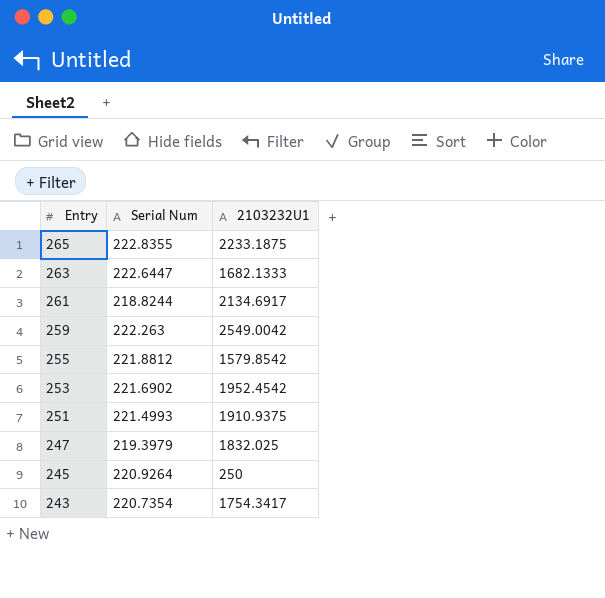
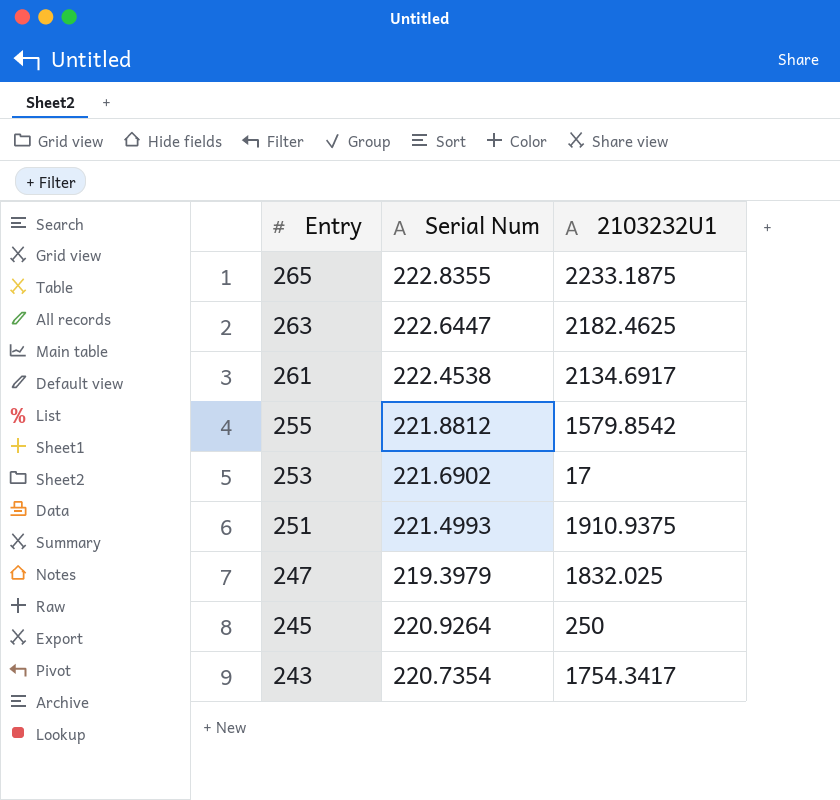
row 259: 222.263 | 2549.0042 -> none
263 | 2103232U1: 1682.1333 -> 2182.4625
261 | Serial Num: 218.8244 -> 222.4538
253 | 2103232U1: 1952.4542 -> 17

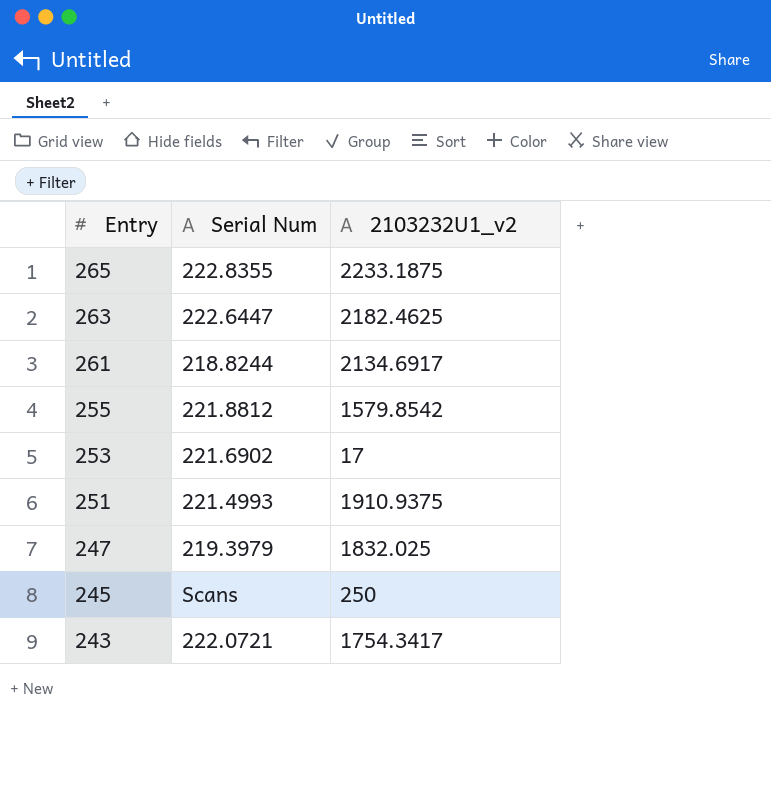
column name: 2103232U1 -> 2103232U1_v2
261 | Serial Num: 222.4538 -> 218.8244
245 | Serial Num: 220.9264 -> Scans
243 | Serial Num: 220.7354 -> 222.0721

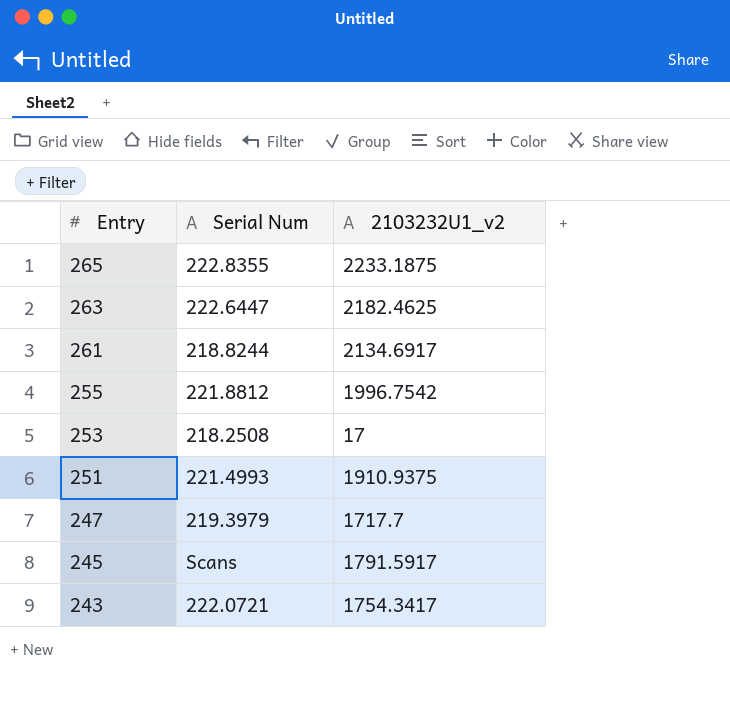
255 | 2103232U1_v2: 1579.8542 -> 1996.7542
253 | Serial Num: 221.6902 -> 218.2508
247 | 2103232U1_v2: 1832.025 -> 1717.7
245 | 2103232U1_v2: 250 -> 1791.5917

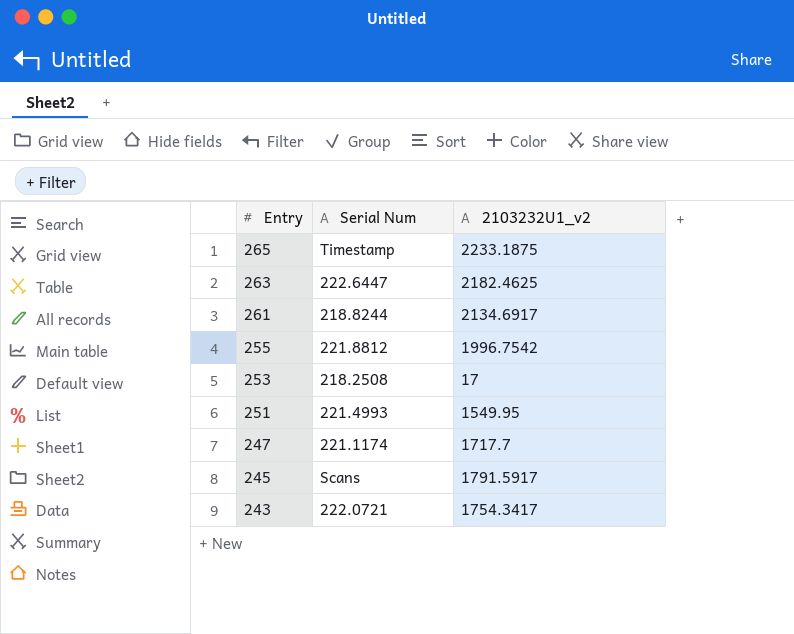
265 | Serial Num: 222.8355 -> Timestamp
251 | 2103232U1_v2: 1910.9375 -> 1549.95
247 | Serial Num: 219.3979 -> 221.1174

